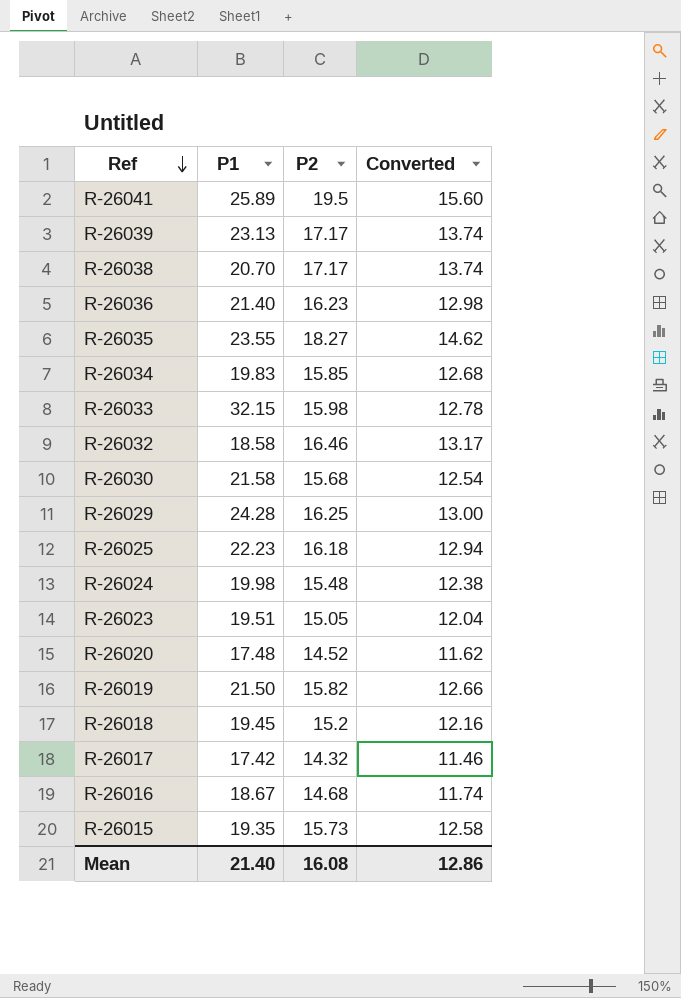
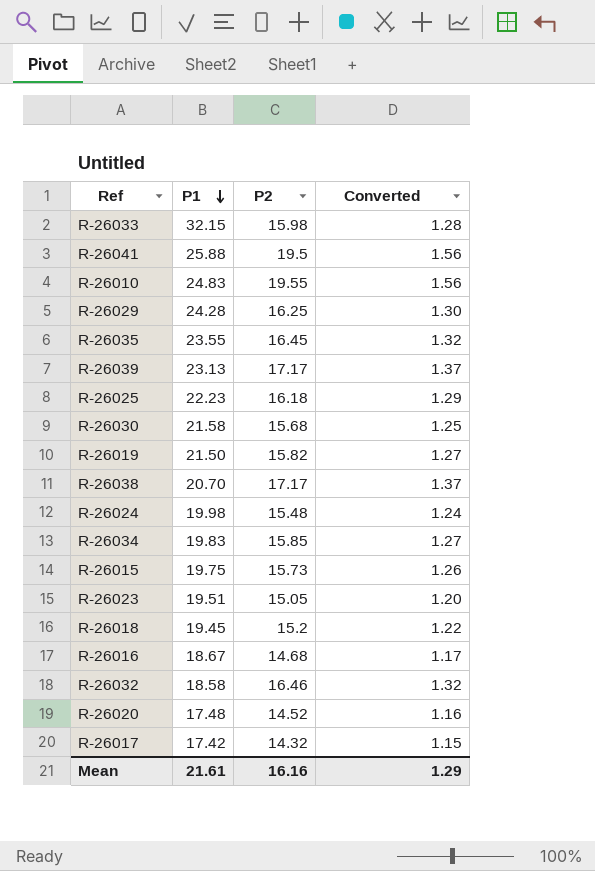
row order: Ref descending -> P1 descending
column Converted | formula: [P2] * 0.8 -> [P2] * 0.08
row R-26036: 21.40 | 16.23 | 12.98 -> none
R-26041 | P1: 25.89 -> 25.88
row R-26010: none -> 24.83 | 19.55 | 1.56
R-26035 | P2: 18.27 -> 16.45
R-26015 | P1: 19.35 -> 19.75
Mean | P1: 21.40 -> 21.61
Mean | P2: 16.08 -> 16.16
Mean | Converted: 12.86 -> 1.29

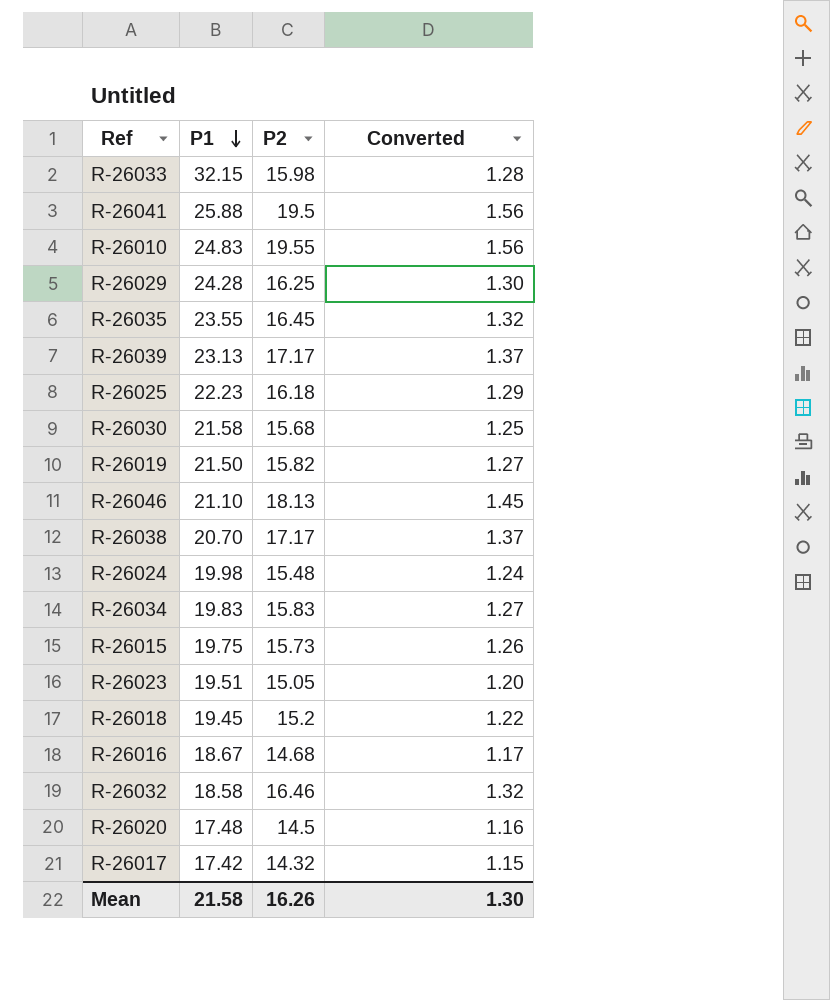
row R-26046: none -> 21.10 | 18.13 | 1.45
R-26034 | P2: 15.85 -> 15.83
R-26020 | P2: 14.52 -> 14.5
Mean | P1: 21.61 -> 21.58
Mean | P2: 16.16 -> 16.26
Mean | Converted: 1.29 -> 1.30

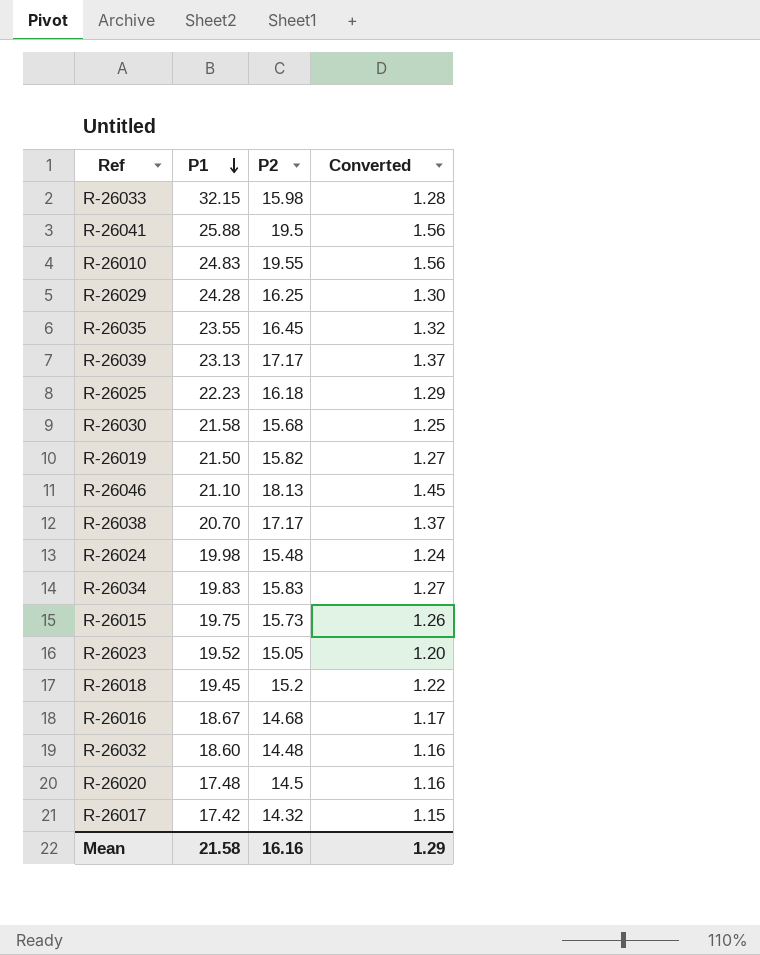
R-26023 | P1: 19.51 -> 19.52
R-26032 | P1: 18.58 -> 18.60
R-26032 | P2: 16.46 -> 14.48
R-26032 | Converted: 1.32 -> 1.16
Mean | P2: 16.26 -> 16.16
Mean | Converted: 1.30 -> 1.29

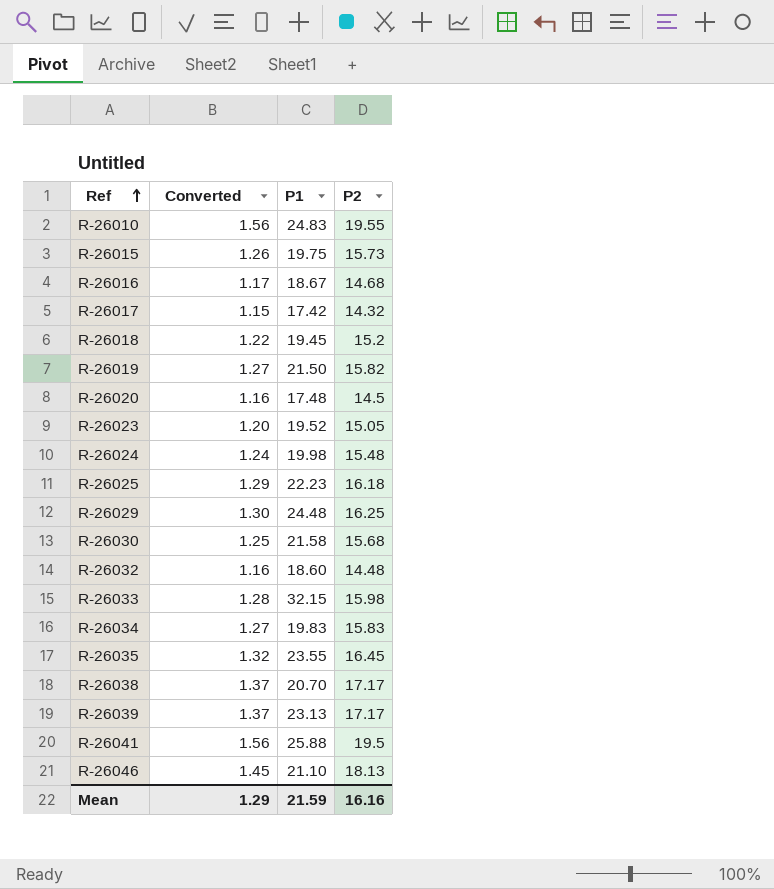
row order: P1 descending -> Ref ascending
column Converted | position: 4 -> 2
R-26029 | P1: 24.28 -> 24.48
Mean | P1: 21.58 -> 21.59

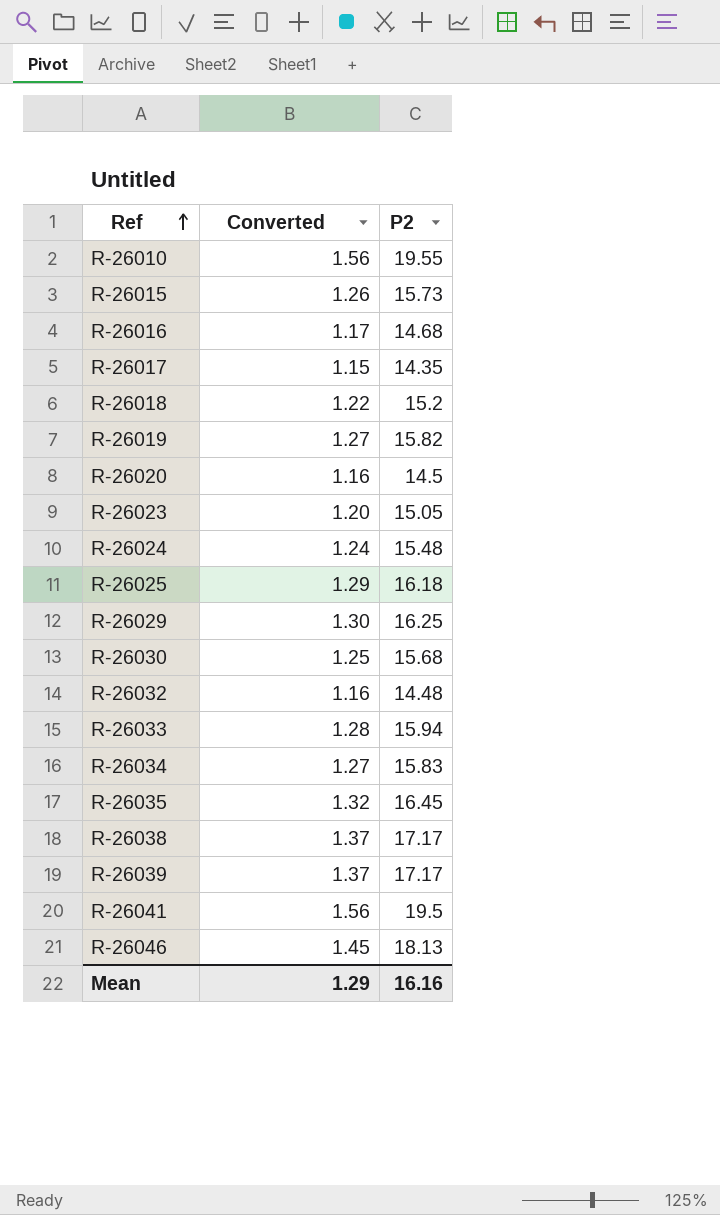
column P1 | position: 3 -> none
R-26017 | P2: 14.32 -> 14.35
R-26033 | P2: 15.98 -> 15.94

